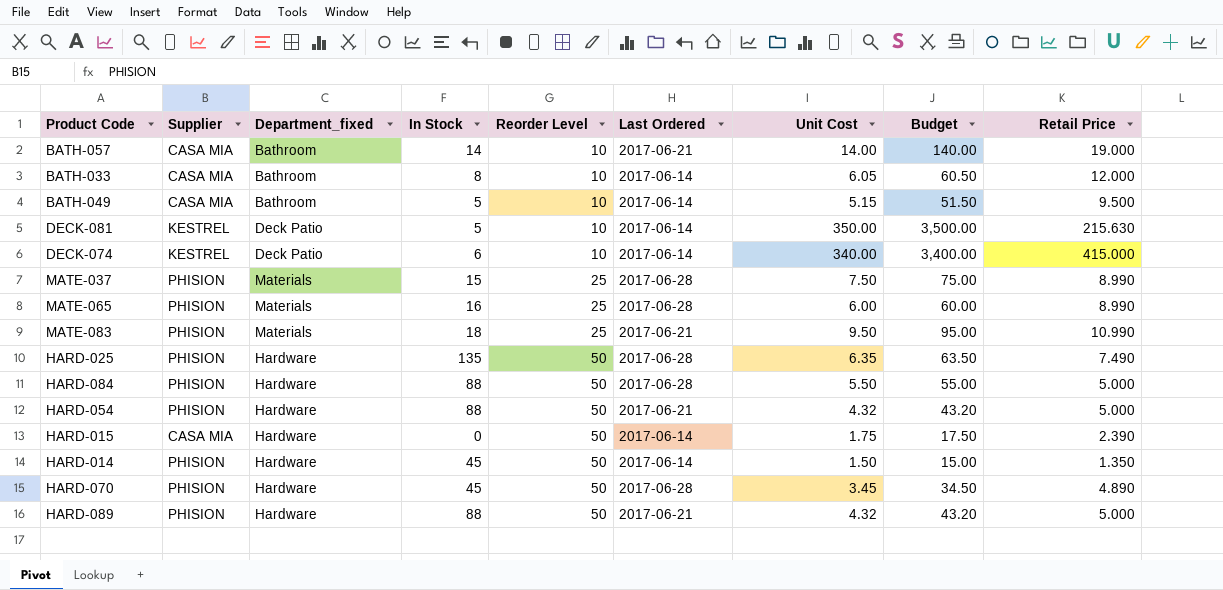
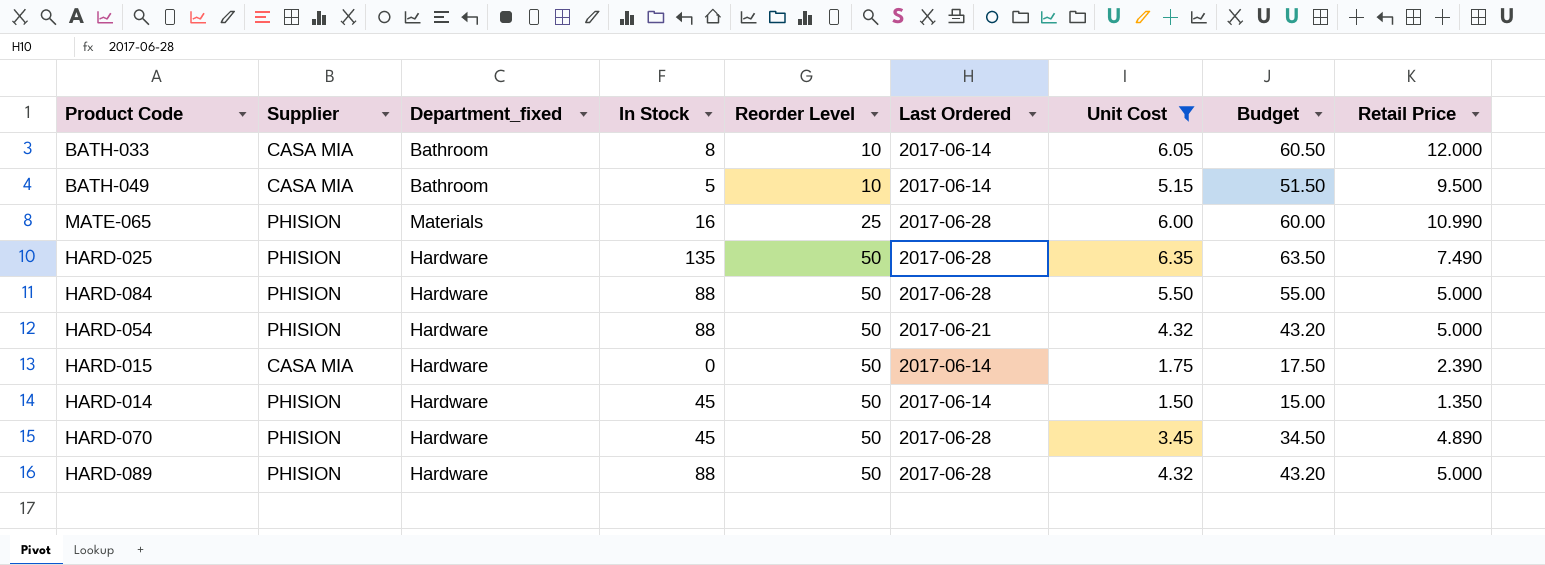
filter: none -> Unit Cost <= 6.35
MATE-065 | Retail Price: 8.990 -> 10.990
HARD-089 | Last Ordered: 2017-06-21 -> 2017-06-28

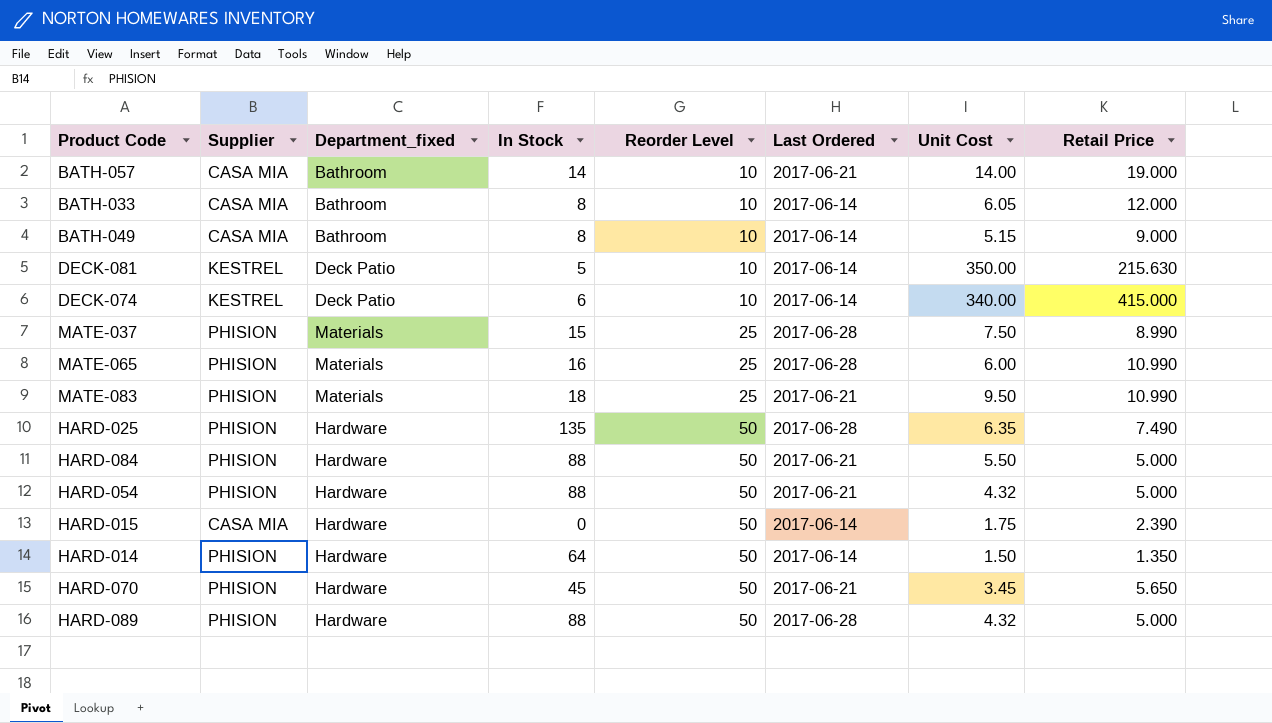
filter: Unit Cost <= 6.35 -> none
column Budget | formula: [Unit Cost] * 10 -> none
BATH-049 | In Stock: 5 -> 8
BATH-049 | Retail Price: 9.500 -> 9.000
HARD-084 | Last Ordered: 2017-06-28 -> 2017-06-21
HARD-014 | In Stock: 45 -> 64
HARD-070 | Last Ordered: 2017-06-28 -> 2017-06-21
HARD-070 | Retail Price: 4.890 -> 5.650

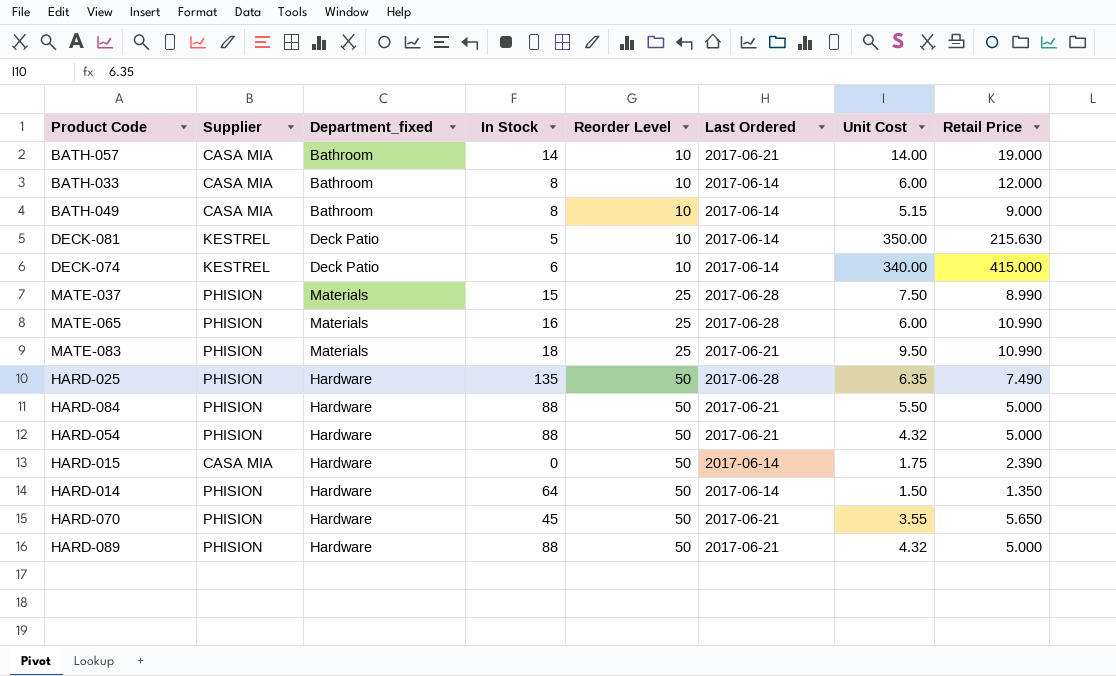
BATH-033 | Unit Cost: 6.05 -> 6.00
HARD-070 | Unit Cost: 3.45 -> 3.55
HARD-089 | Last Ordered: 2017-06-28 -> 2017-06-21

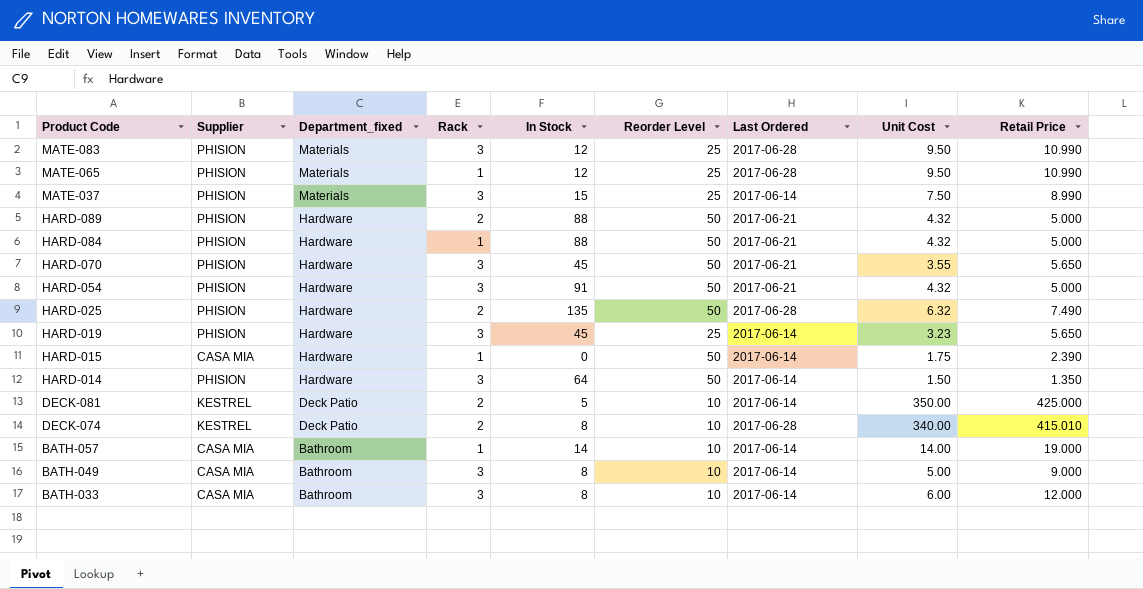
row order: Reorder Level ascending -> Product Code descending
column Rack | position: none -> 4
MATE-083 | In Stock: 18 -> 12
MATE-083 | Last Ordered: 2017-06-21 -> 2017-06-28
MATE-065 | In Stock: 16 -> 12
MATE-065 | Unit Cost: 6.00 -> 9.50
MATE-037 | Last Ordered: 2017-06-28 -> 2017-06-14
HARD-084 | Unit Cost: 5.50 -> 4.32
HARD-054 | In Stock: 88 -> 91
HARD-025 | Unit Cost: 6.35 -> 6.32
row HARD-019: none -> PHISION | Hardware | 3 | 45 | 25 | 2017-06-14 | 3.23 | 5.650
DECK-081 | Retail Price: 215.630 -> 425.000
DECK-074 | In Stock: 6 -> 8
DECK-074 | Last Ordered: 2017-06-14 -> 2017-06-28
DECK-074 | Retail Price: 415.000 -> 415.010
BATH-057 | Last Ordered: 2017-06-21 -> 2017-06-14
BATH-049 | Unit Cost: 5.15 -> 5.00

